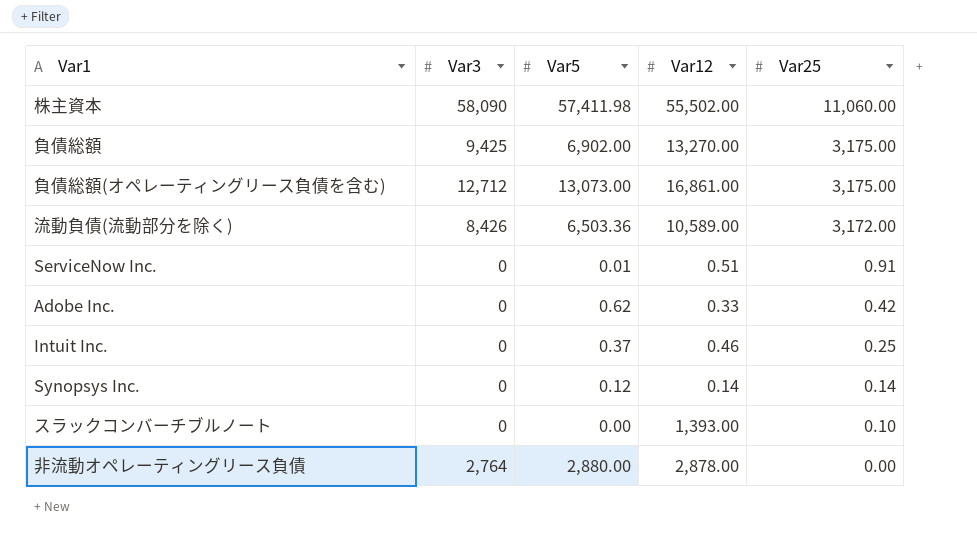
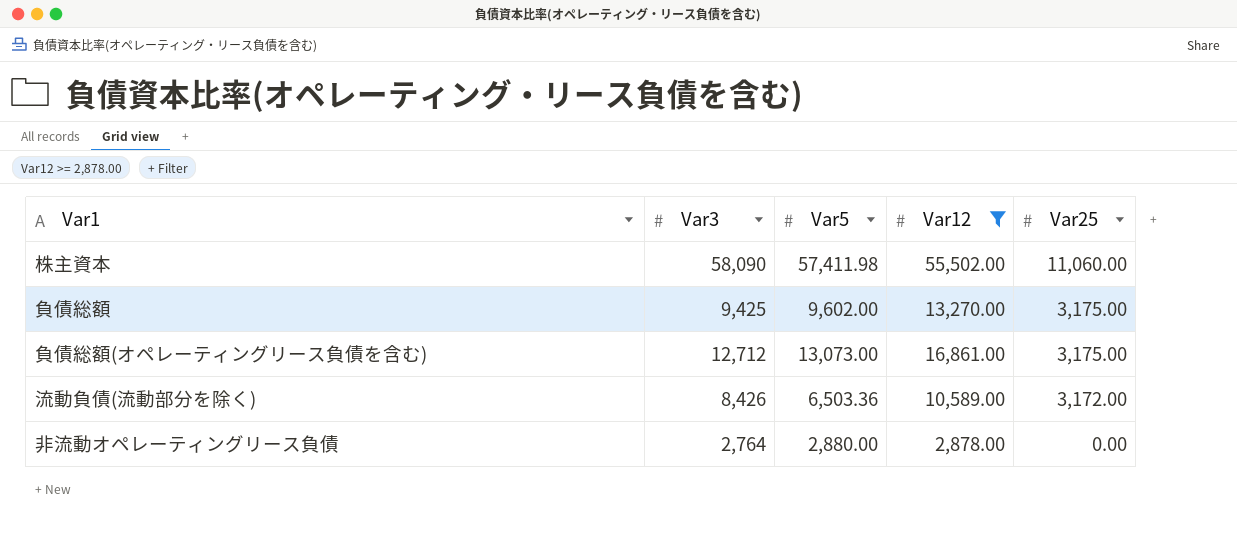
filter: none -> Var12 >= 2,878.00
負債総額 | Var5: 6,902.00 -> 9,602.00

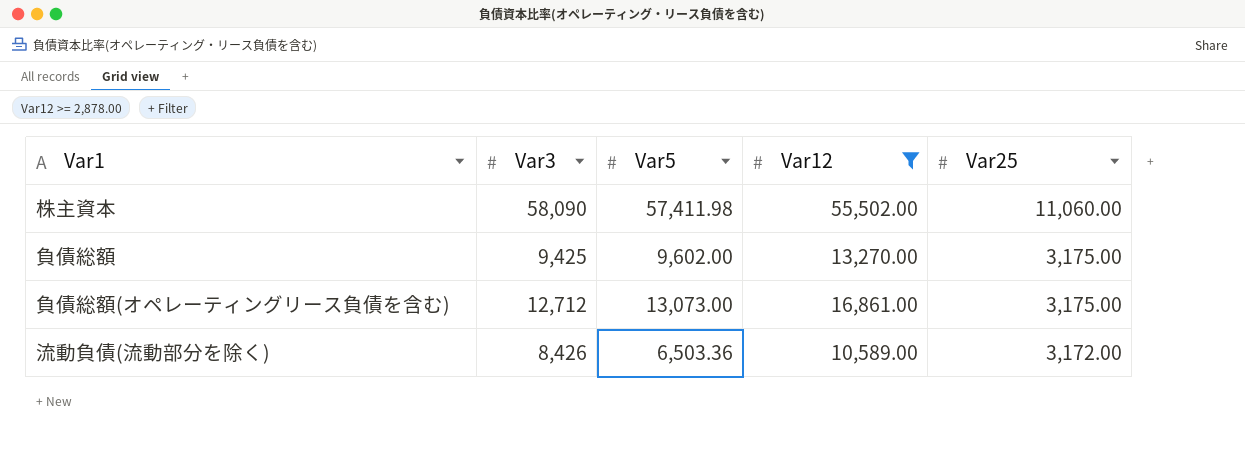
row 非流動オペレーティングリース負債: 2,764 | 2,880.00 | 2,878.00 | 0.00 -> none

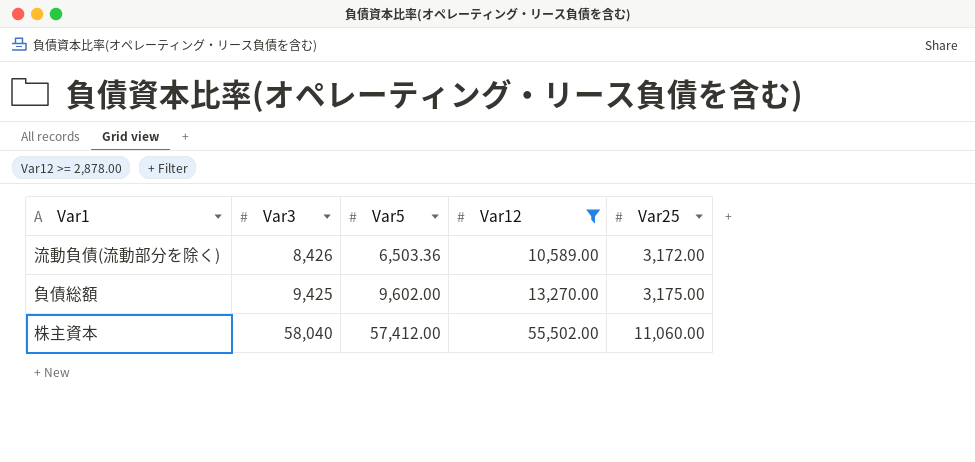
row order: Var25 descending -> Var3 ascending
row 負債総額(オペレーティングリース負債を含む): 12,712 | 13,073.00 | 16,861.00 | 3,175.00 -> none
株主資本 | Var3: 58,090 -> 58,040
株主資本 | Var5: 57,411.98 -> 57,412.00

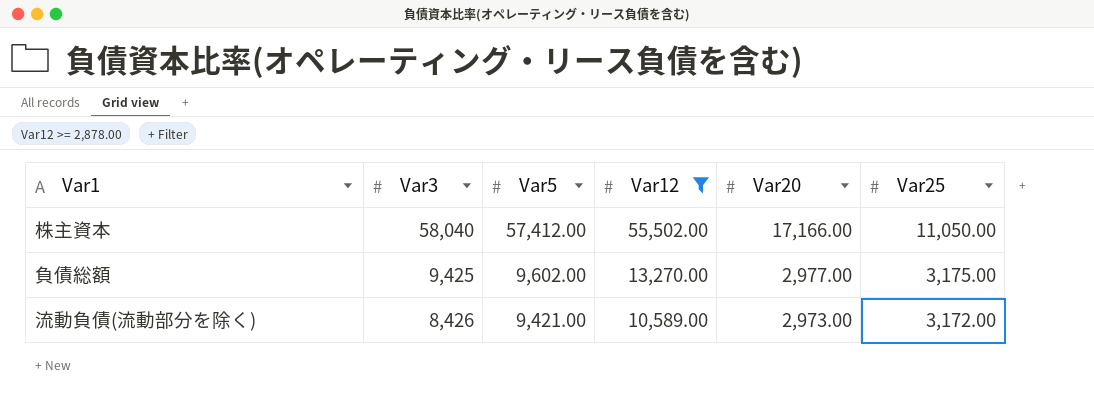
row order: Var3 ascending -> Var3 descending
column Var20 | position: none -> 5
株主資本 | Var25: 11,060.00 -> 11,050.00
流動負債(流動部分を除く) | Var5: 6,503.36 -> 9,421.00

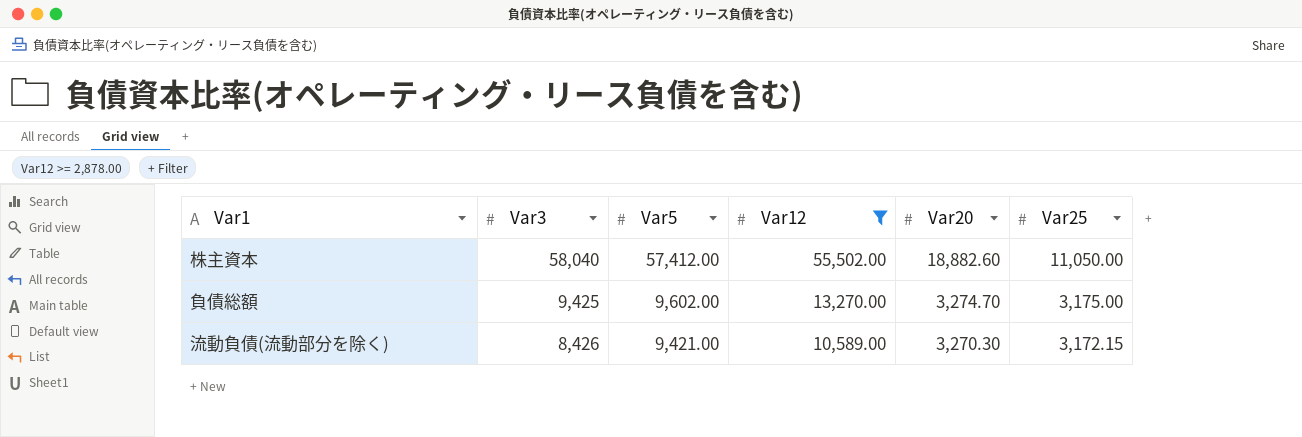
株主資本 | Var20: 17,166.00 -> 18,882.60
負債総額 | Var20: 2,977.00 -> 3,274.70
流動負債(流動部分を除く) | Var20: 2,973.00 -> 3,270.30
流動負債(流動部分を除く) | Var25: 3,172.00 -> 3,172.15

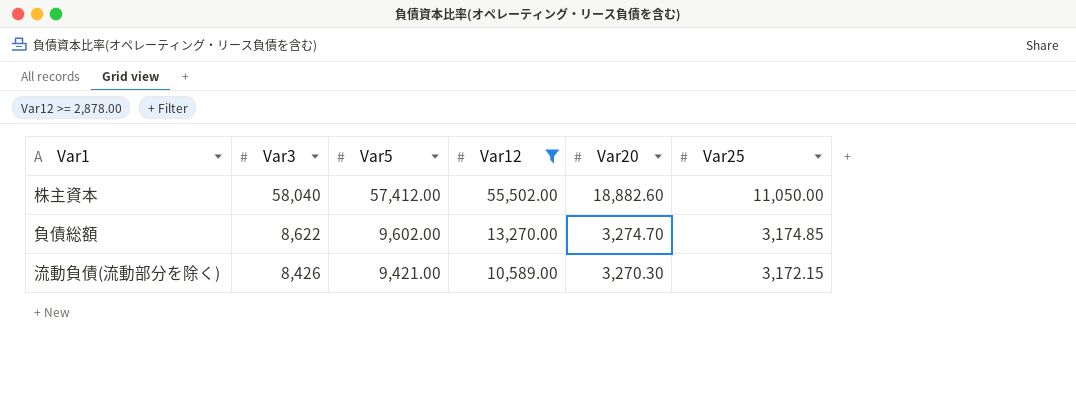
負債総額 | Var3: 9,425 -> 8,622
負債総額 | Var25: 3,175.00 -> 3,174.85

